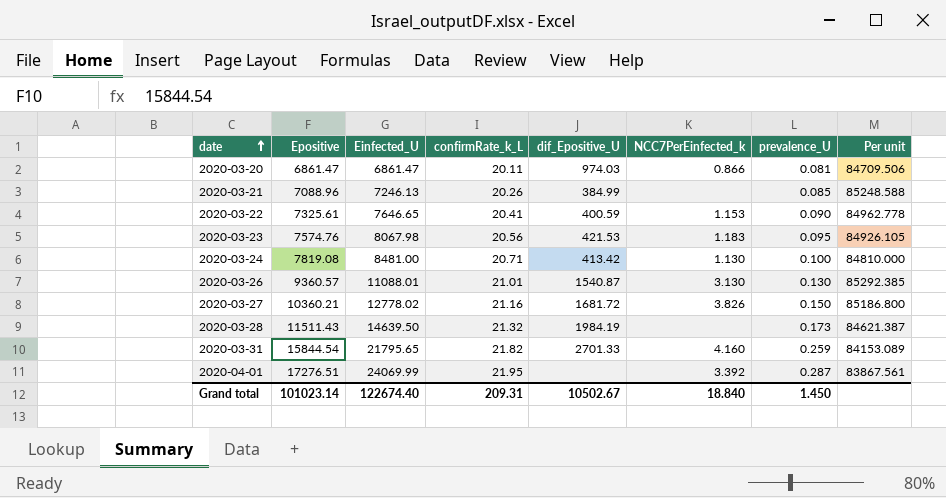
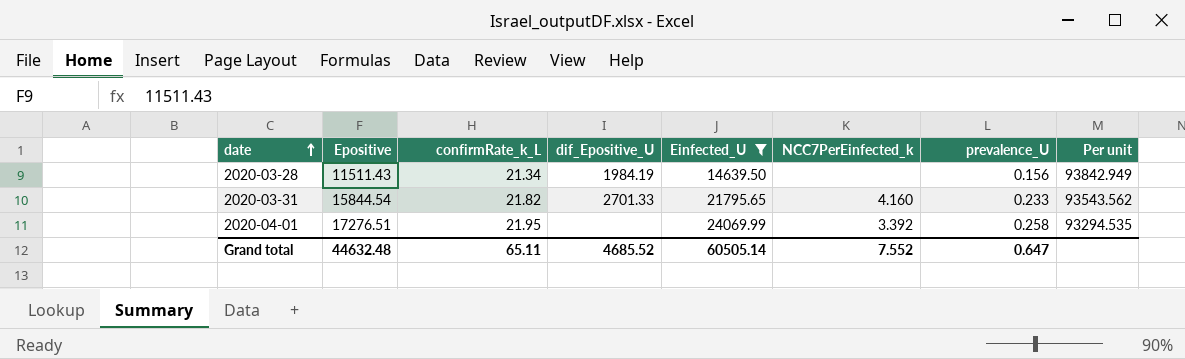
filter: none -> Einfected_U >= 14639.50
column Einfected_U | position: 3 -> 5
2020-03-28 | confirmRate_k_L: 21.32 -> 21.34
2020-03-28 | prevalence_U: 0.173 -> 0.156
2020-03-28 | Per unit: 84621.387 -> 93842.949
2020-03-31 | prevalence_U: 0.259 -> 0.233
2020-03-31 | Per unit: 84153.089 -> 93543.562
2020-04-01 | prevalence_U: 0.287 -> 0.258
2020-04-01 | Per unit: 83867.561 -> 93294.535
Grand total | Epositive: 101023.14 -> 44632.48
Grand total | confirmRate_k_L: 209.31 -> 65.11
Grand total | dif_Epositive_U: 10502.67 -> 4685.52
Grand total | Einfected_U: 122674.40 -> 60505.14
Grand total | NCC7PerEinfected_k: 18.840 -> 7.552
Grand total | prevalence_U: 1.450 -> 0.647

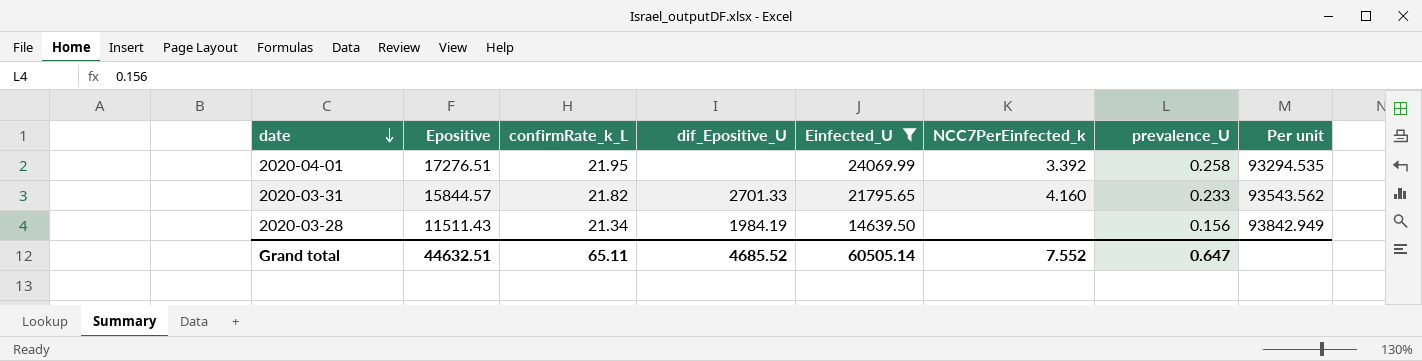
row order: date ascending -> date descending
2020-03-31 | Epositive: 15844.54 -> 15844.57
Grand total | Epositive: 44632.48 -> 44632.51

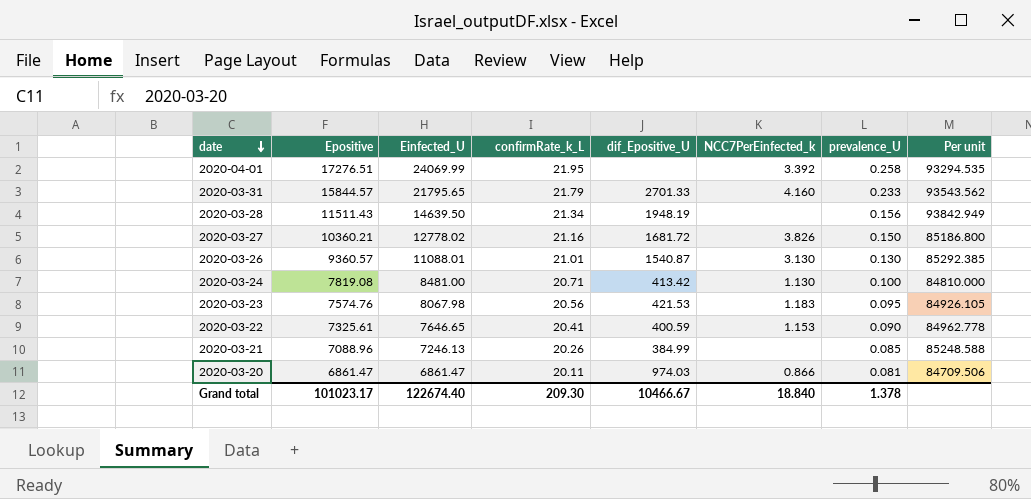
filter: Einfected_U >= 14639.50 -> none
column Einfected_U | position: 5 -> 3
2020-03-31 | confirmRate_k_L: 21.82 -> 21.79
2020-03-28 | dif_Epositive_U: 1984.19 -> 1948.19
Grand total | Epositive: 44632.51 -> 101023.17
Grand total | Einfected_U: 60505.14 -> 122674.40
Grand total | confirmRate_k_L: 65.11 -> 209.30
Grand total | dif_Epositive_U: 4685.52 -> 10466.67
Grand total | NCC7PerEinfected_k: 7.552 -> 18.840
Grand total | prevalence_U: 0.647 -> 1.378

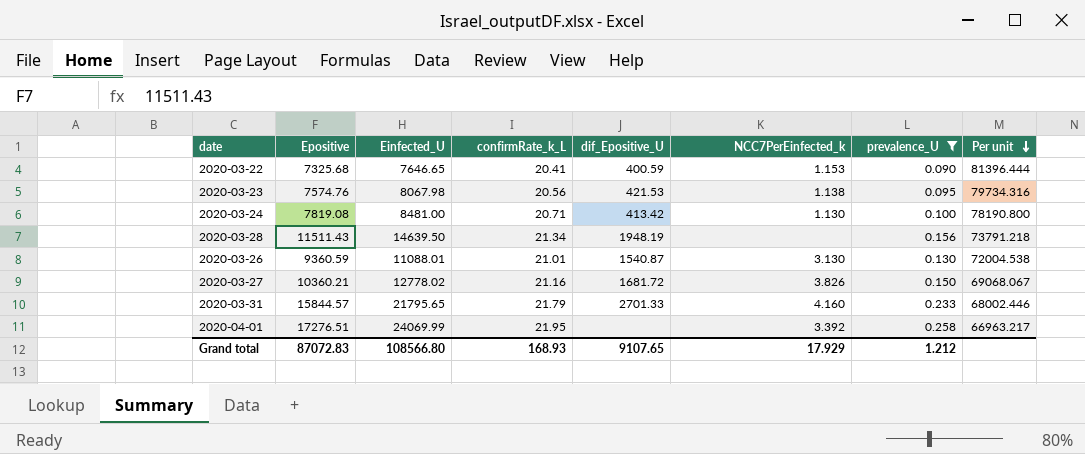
filter: none -> prevalence_U >= 0.090
row order: date descending -> Per unit descending
column Per unit | formula: [Einfected_U] / [prevalence_U] -> [Epositive] / [prevalence_U]
2020-03-22 | Epositive: 7325.61 -> 7325.68
2020-03-23 | NCC7PerEinfected_k: 1.183 -> 1.138
2020-03-26 | Epositive: 9360.57 -> 9360.59
Grand total | Epositive: 101023.17 -> 87072.83
Grand total | Einfected_U: 122674.40 -> 108566.80
Grand total | confirmRate_k_L: 209.30 -> 168.93
Grand total | dif_Epositive_U: 10466.67 -> 9107.65
Grand total | NCC7PerEinfected_k: 18.840 -> 17.929
Grand total | prevalence_U: 1.378 -> 1.212

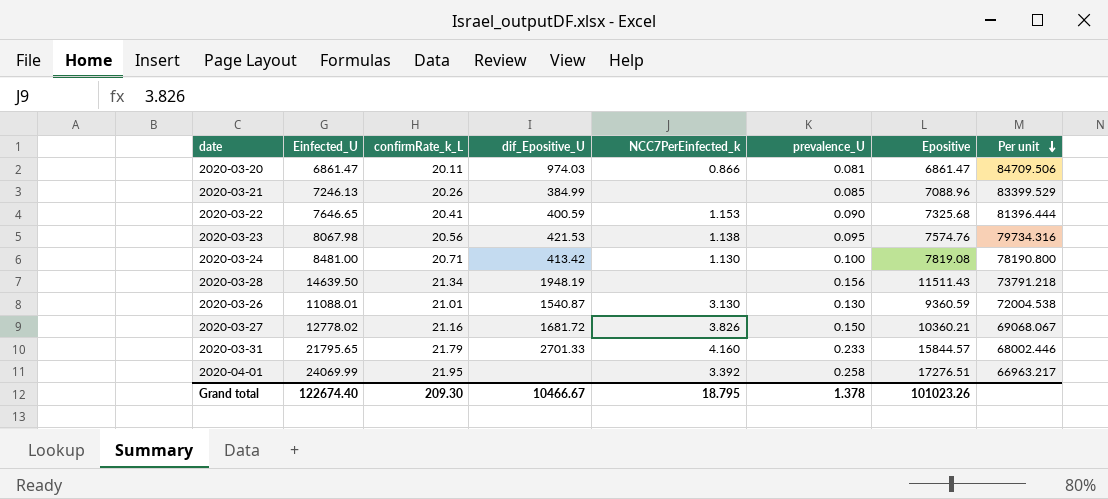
filter: prevalence_U >= 0.090 -> none
column Epositive | position: 2 -> 7
Grand total | Einfected_U: 108566.80 -> 122674.40
Grand total | confirmRate_k_L: 168.93 -> 209.30
Grand total | dif_Epositive_U: 9107.65 -> 10466.67
Grand total | NCC7PerEinfected_k: 17.929 -> 18.795
Grand total | prevalence_U: 1.212 -> 1.378
Grand total | Epositive: 87072.83 -> 101023.26

